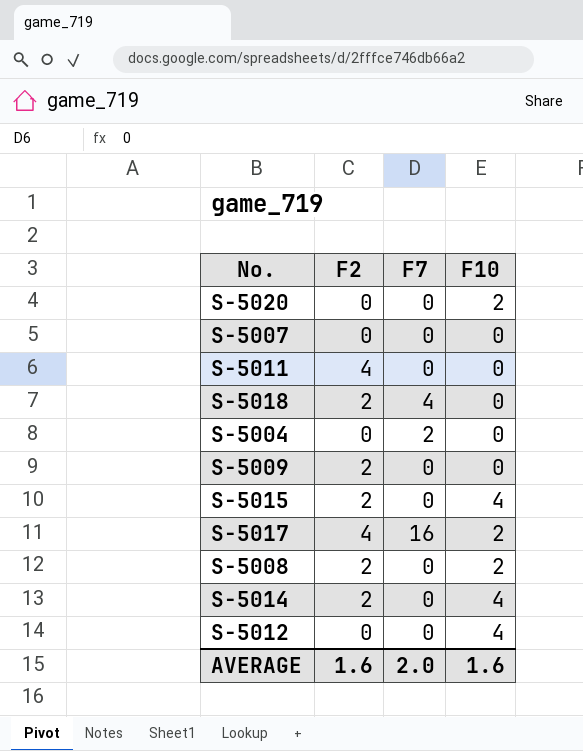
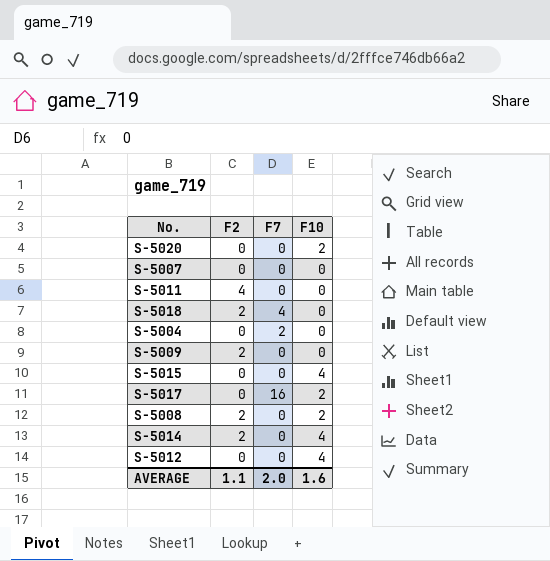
S-5015 | F2: 2 -> 0
S-5017 | F2: 4 -> 0
AVERAGE | F2: 1.6 -> 1.1

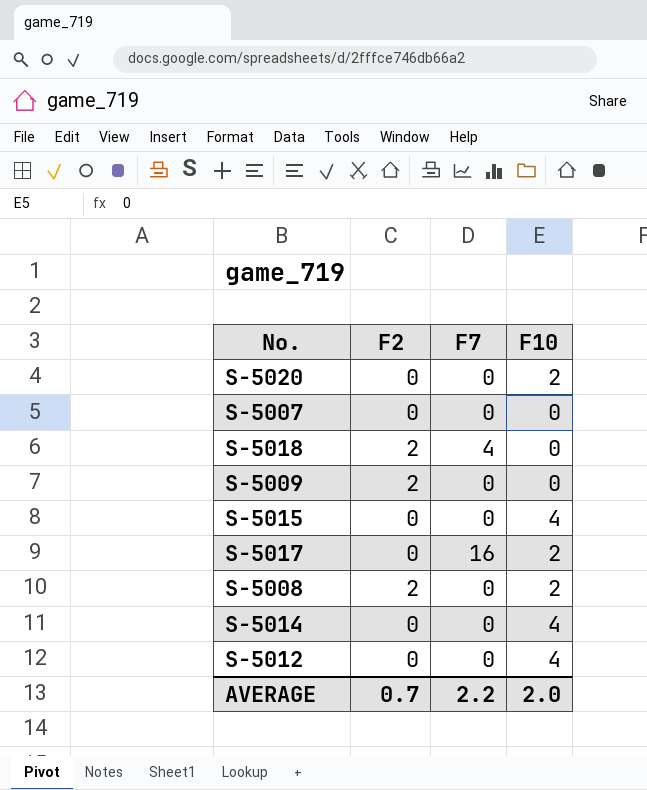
row S-5011: 4 | 0 | 0 -> none
row S-5004: 0 | 2 | 0 -> none
S-5014 | F2: 2 -> 0
AVERAGE | F2: 1.1 -> 0.7
AVERAGE | F7: 2.0 -> 2.2
AVERAGE | F10: 1.6 -> 2.0

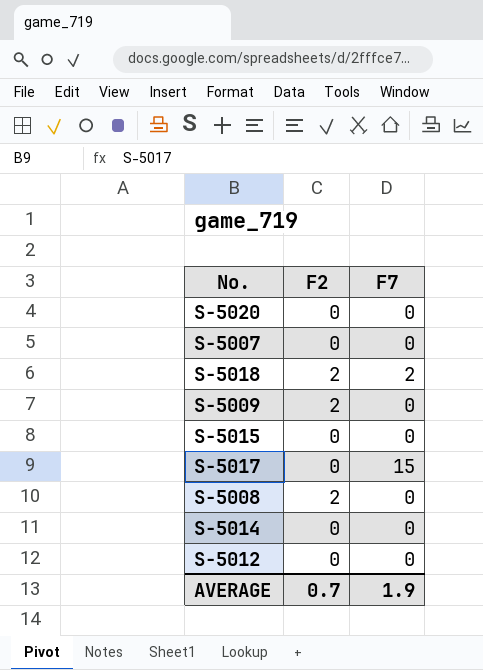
column F10 | position: 4 -> none
S-5018 | F7: 4 -> 2
S-5017 | F7: 16 -> 15
AVERAGE | F7: 2.2 -> 1.9

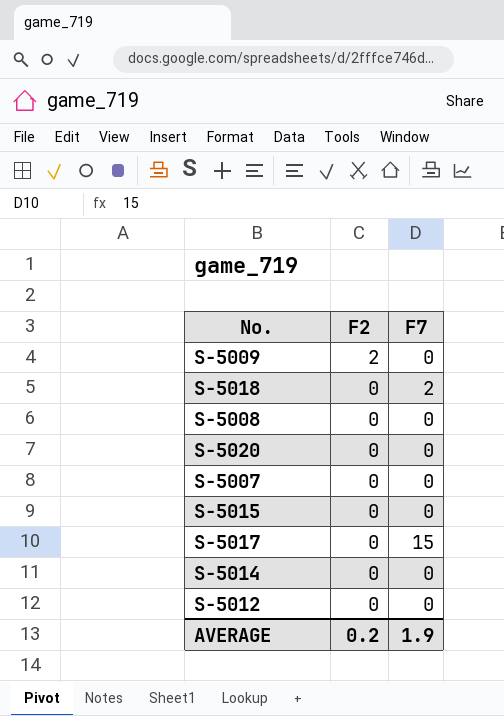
row order: none -> F2 descending
S-5018 | F2: 2 -> 0
S-5008 | F2: 2 -> 0
AVERAGE | F2: 0.7 -> 0.2

